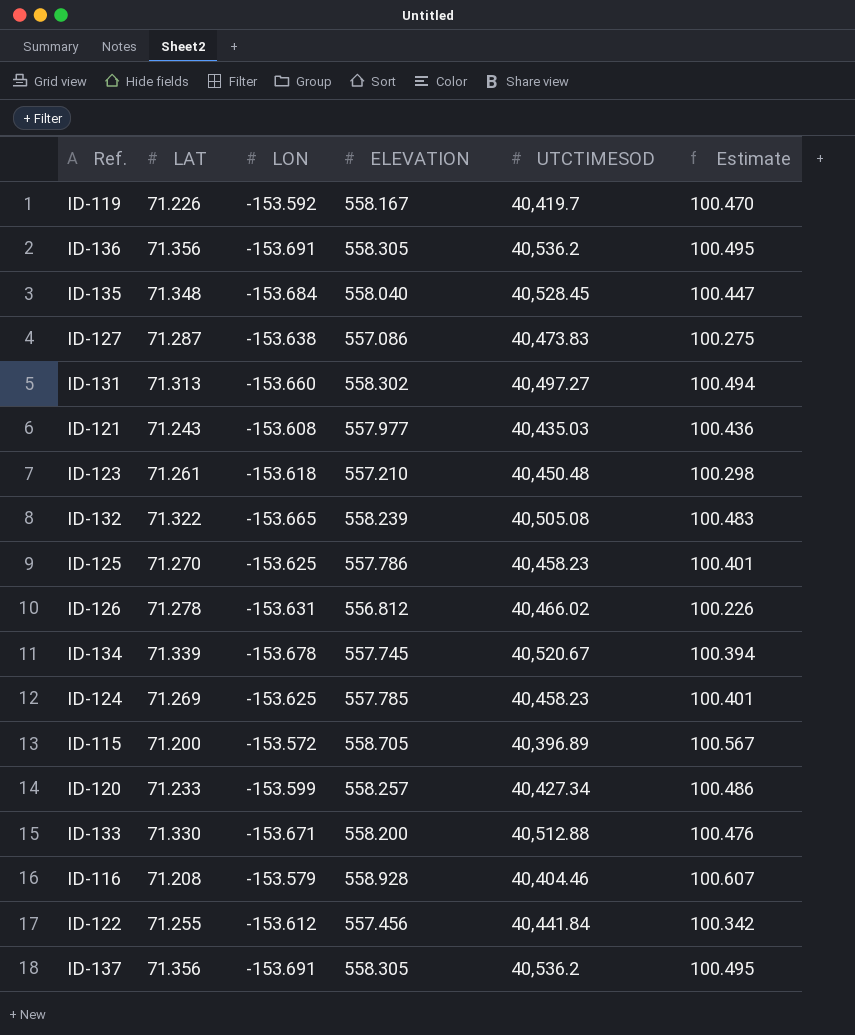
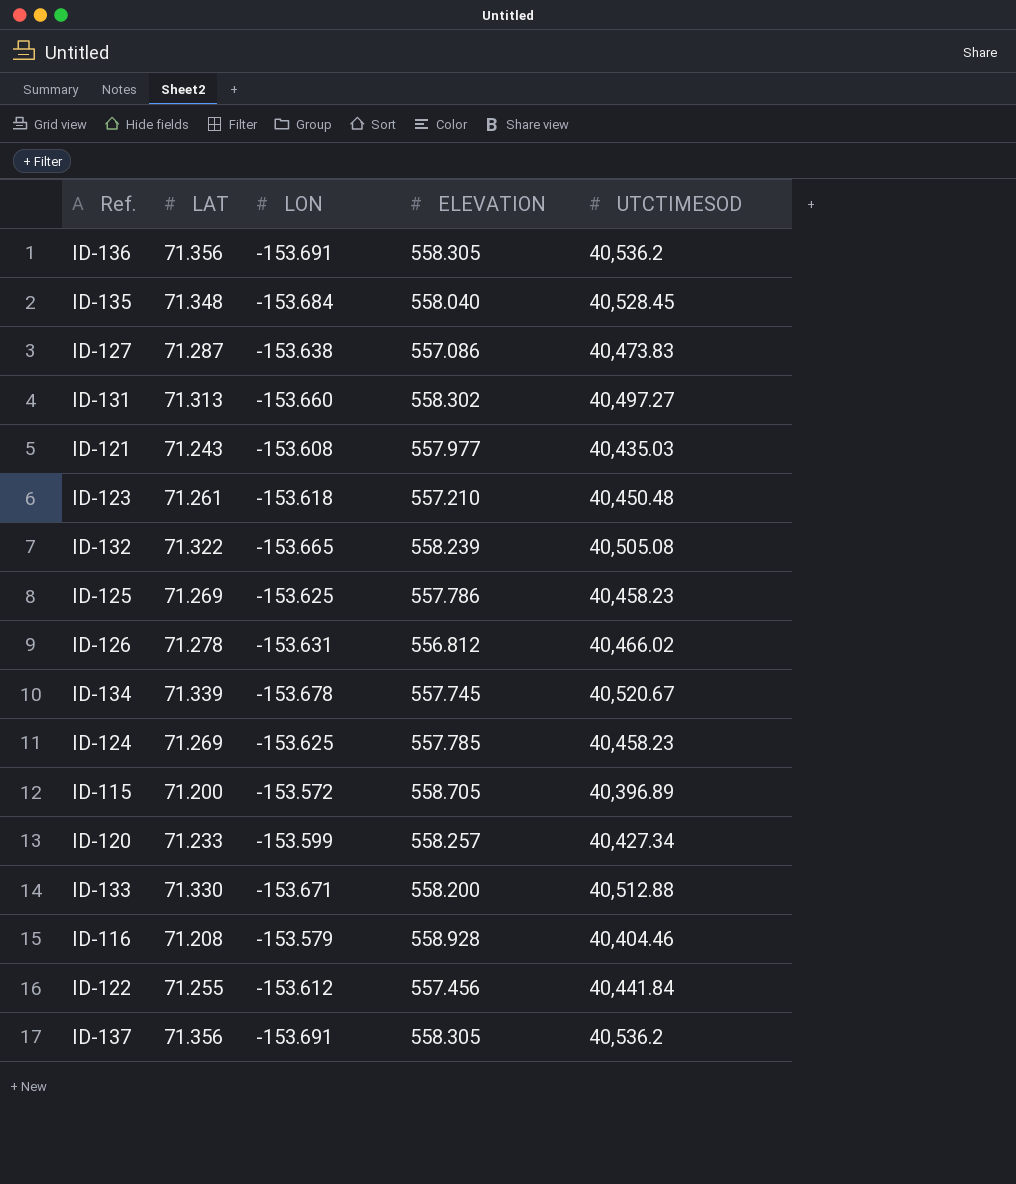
column Estimate | formula: [ELEVATION] * 0.18 -> none
row ID-119: 71.226 | -153.592 | 558.167 | 40,419.7 | 100.470 -> none
ID-125 | LAT: 71.270 -> 71.269

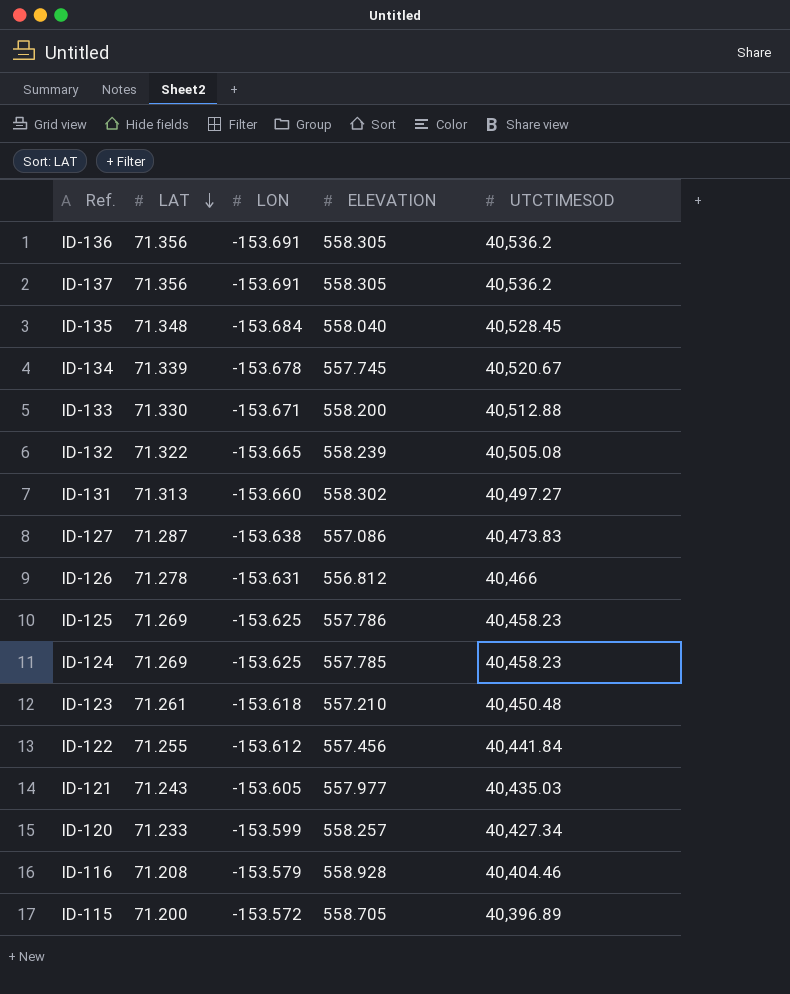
row order: none -> LAT descending
ID-126 | UTCTIMESOD: 40,466.02 -> 40,466
ID-121 | LON: -153.608 -> -153.605

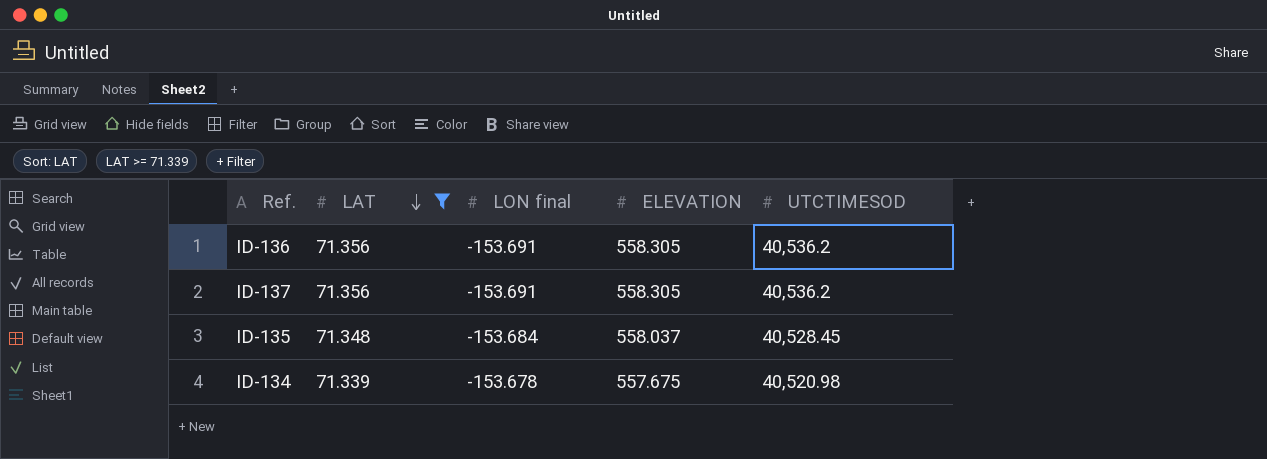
filter: none -> LAT >= 71.339
column name: LON -> LON final
ID-135 | ELEVATION: 558.040 -> 558.037
ID-134 | ELEVATION: 557.745 -> 557.675
ID-134 | UTCTIMESOD: 40,520.67 -> 40,520.98

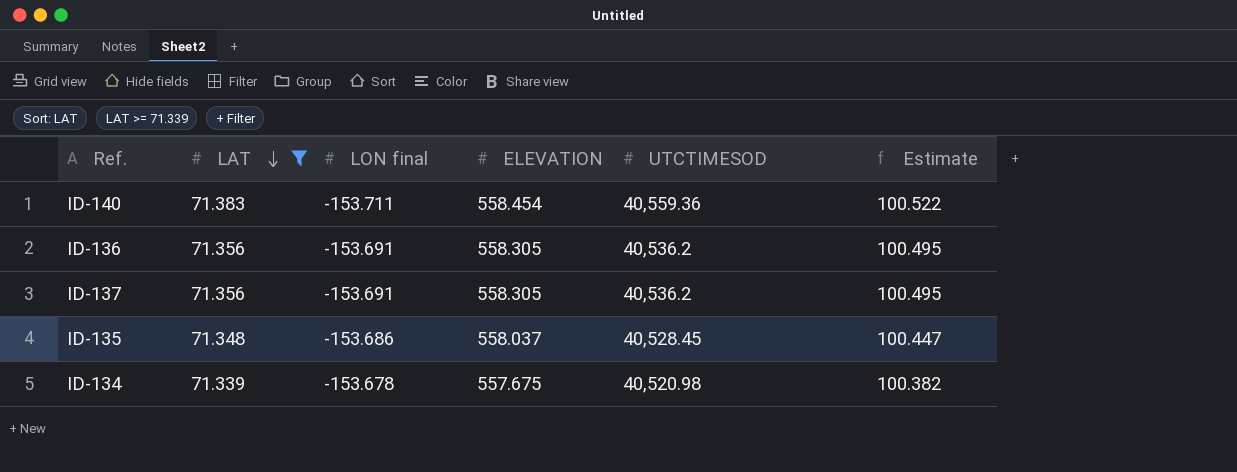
column Estimate | formula: none -> [ELEVATION] * 0.18
row ID-140: none -> 71.383 | -153.711 | 558.454 | 40,559.36 | 100.522
ID-135 | LON final: -153.684 -> -153.686

